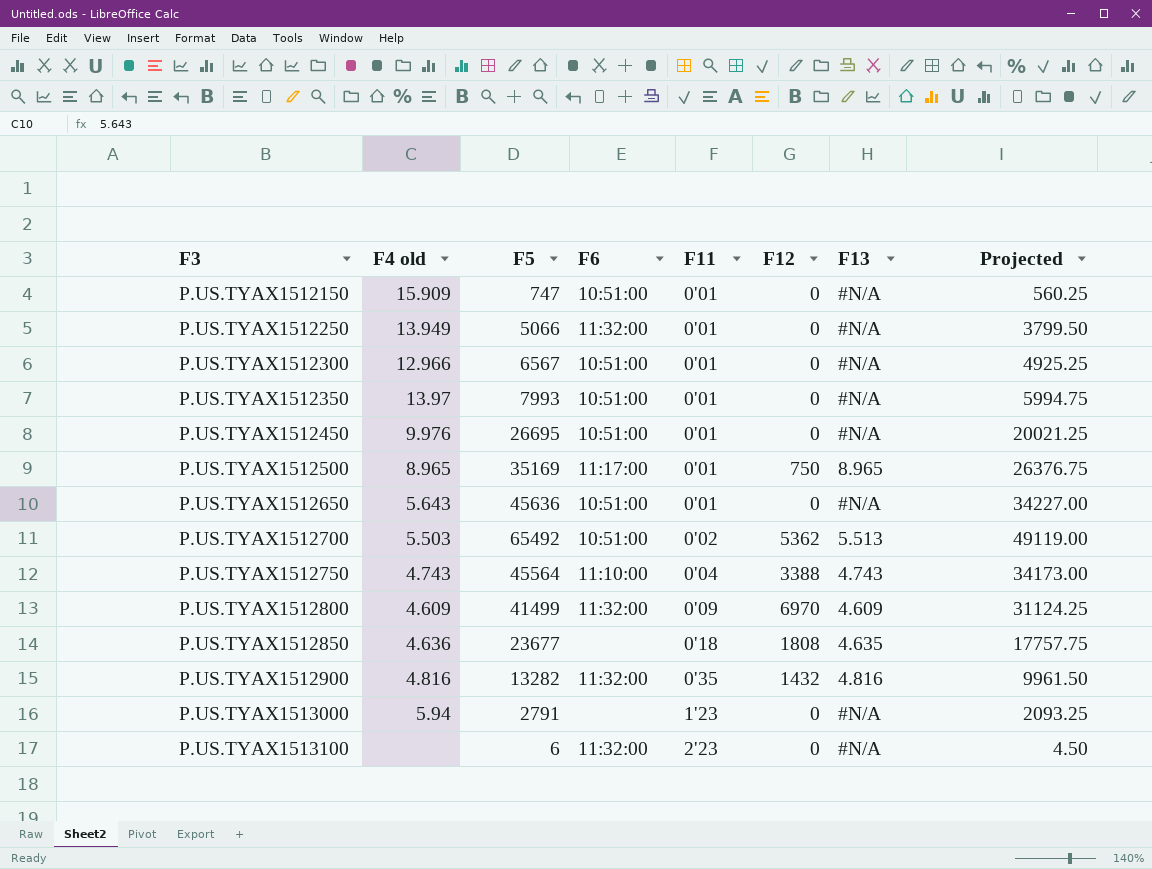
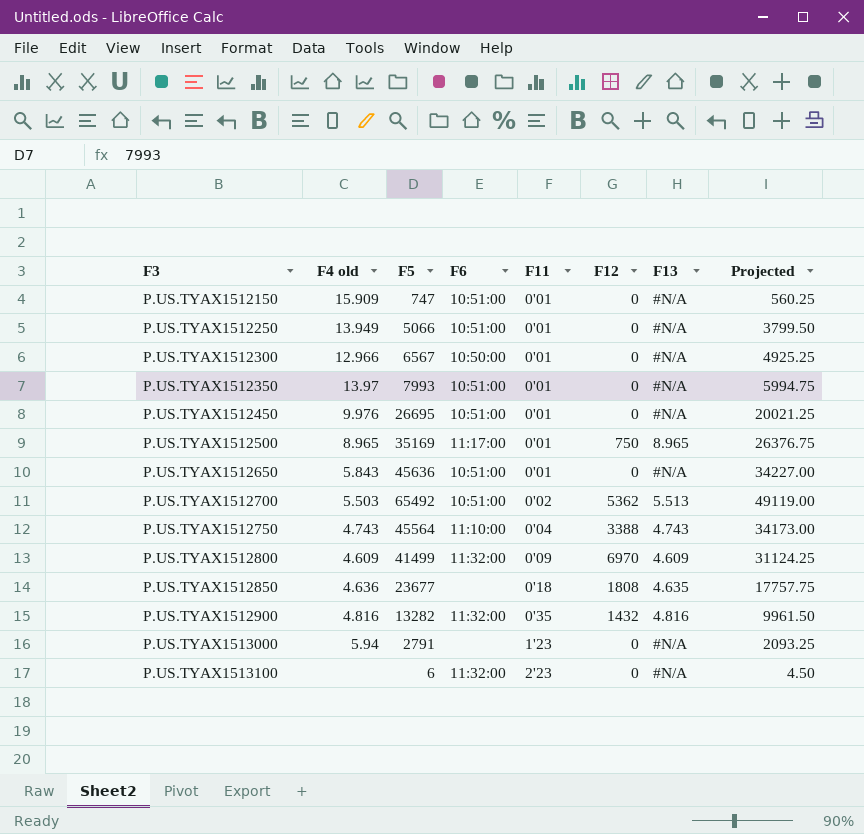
P.US.TYAX1512250 | F6: 11:32:00 -> 10:51:00
P.US.TYAX1512300 | F6: 10:51:00 -> 10:50:00
P.US.TYAX1512650 | F4 old: 5.643 -> 5.843

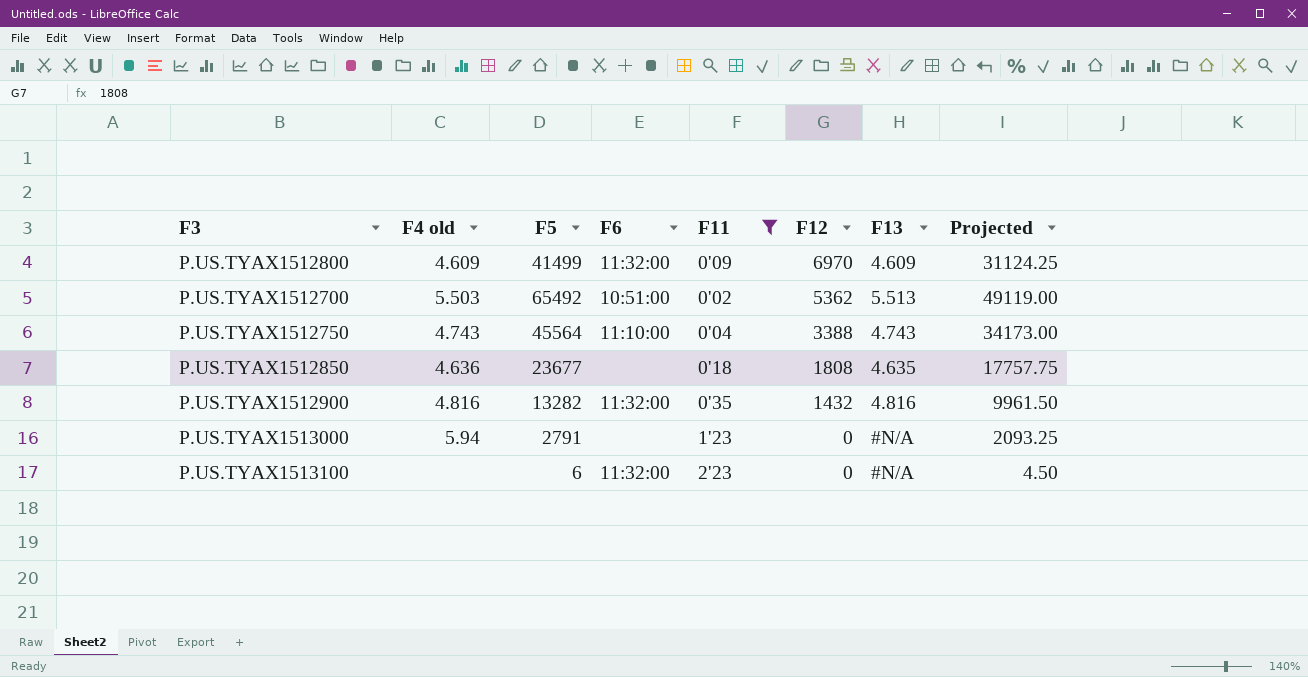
filter: none -> F11 != 0'01
row order: F3 ascending -> F12 descending

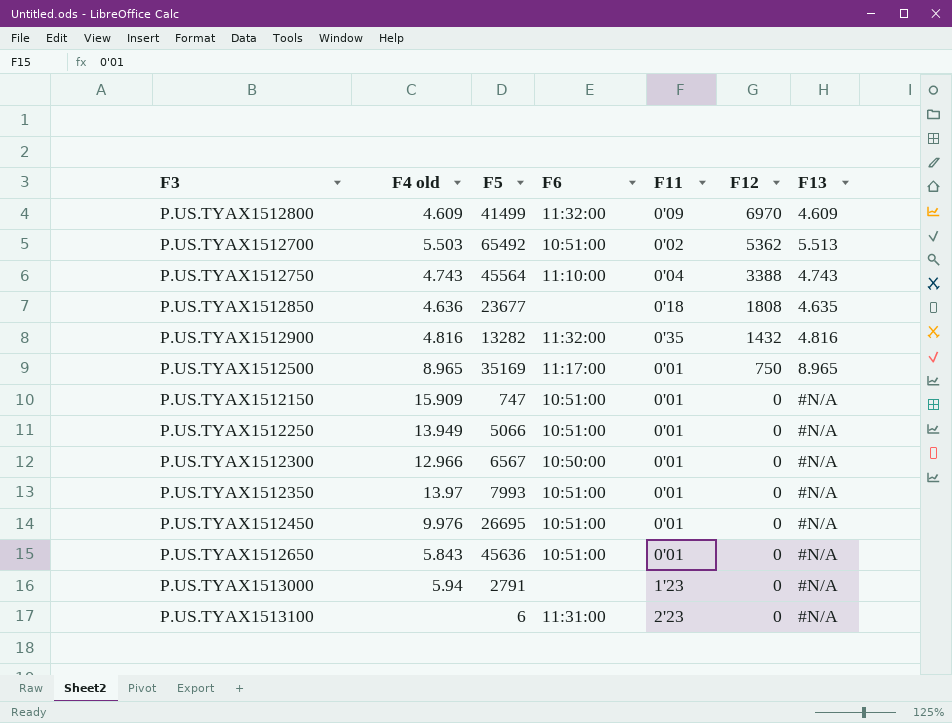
filter: F11 != 0'01 -> none
column Projected | formula: [F5] * 0.75 -> none
P.US.TYAX1513100 | F6: 11:32:00 -> 11:31:00

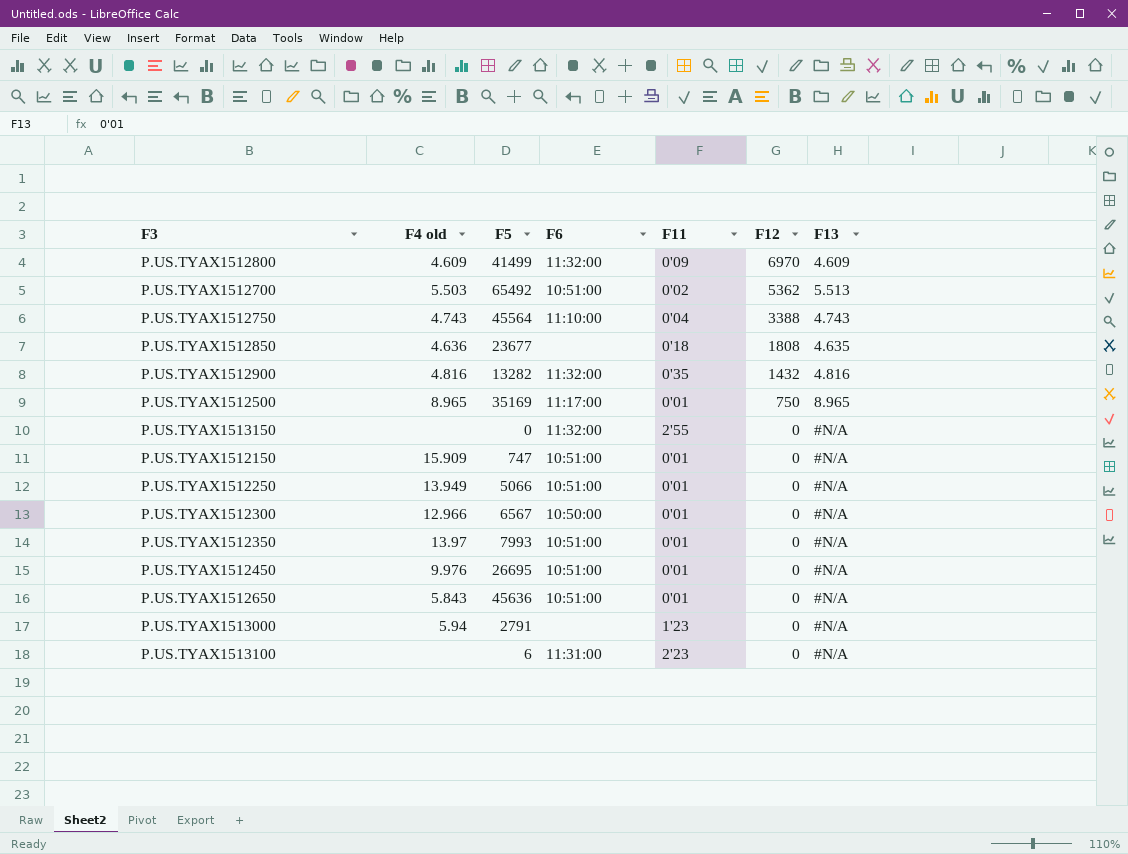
row P.US.TYAX1513150: none -> none | 0 | 11:32:00 | 2'55 | 0 | #N/A

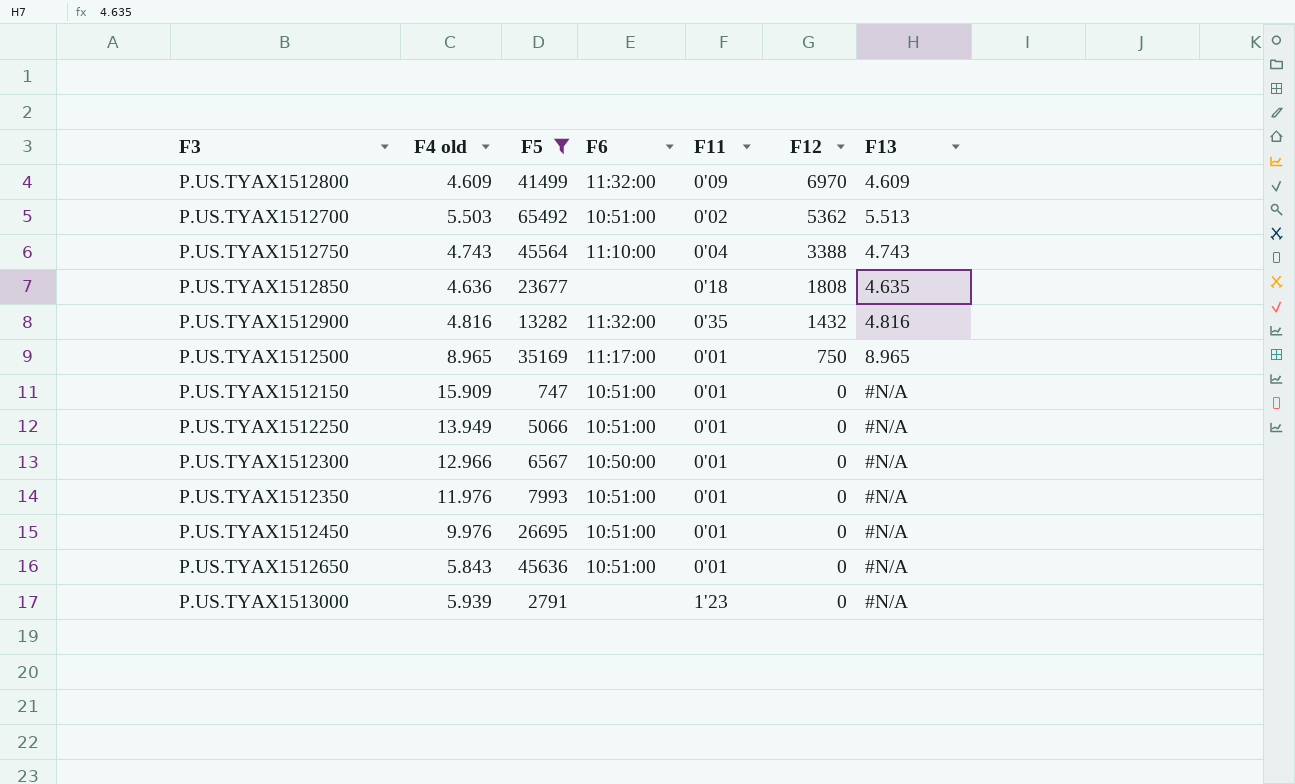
filter: none -> F5 >= 747
P.US.TYAX1512350 | F4 old: 13.97 -> 11.976
P.US.TYAX1513000 | F4 old: 5.94 -> 5.939

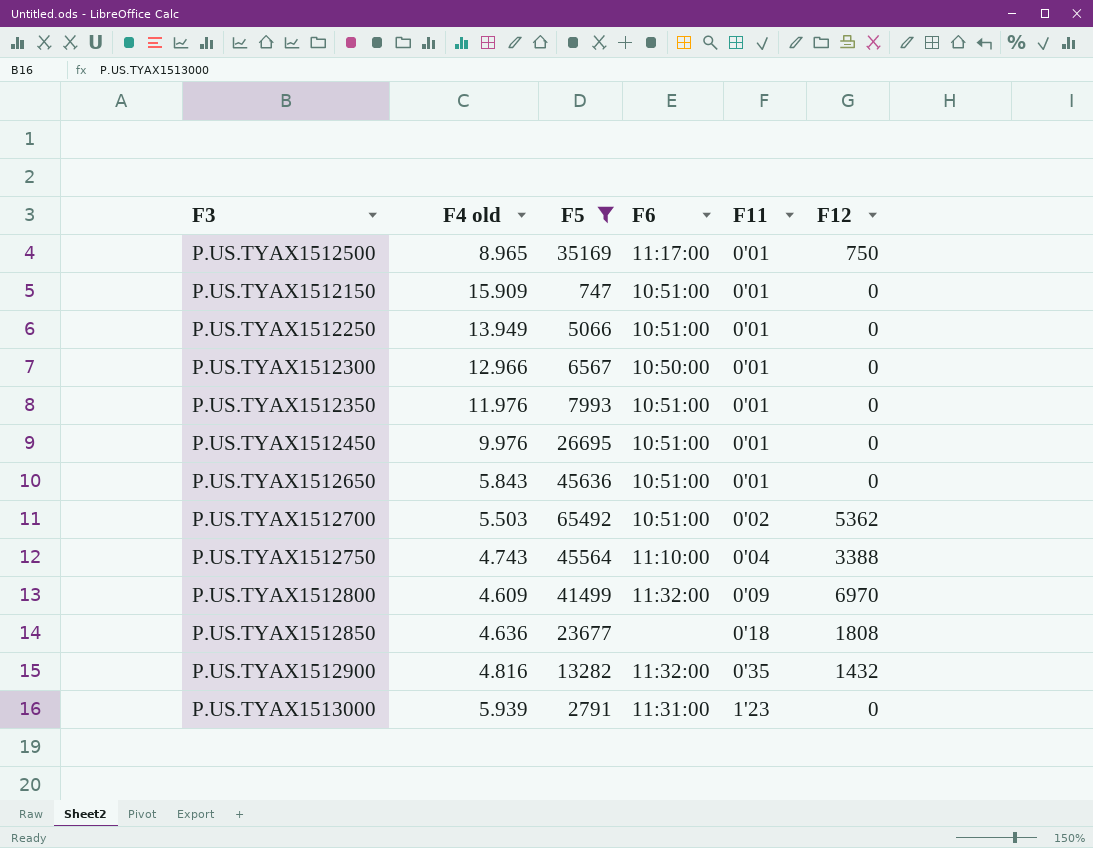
row order: F12 descending -> F11 ascending
column F13 | position: 7 -> none
P.US.TYAX1513000 | F6: none -> 11:31:00

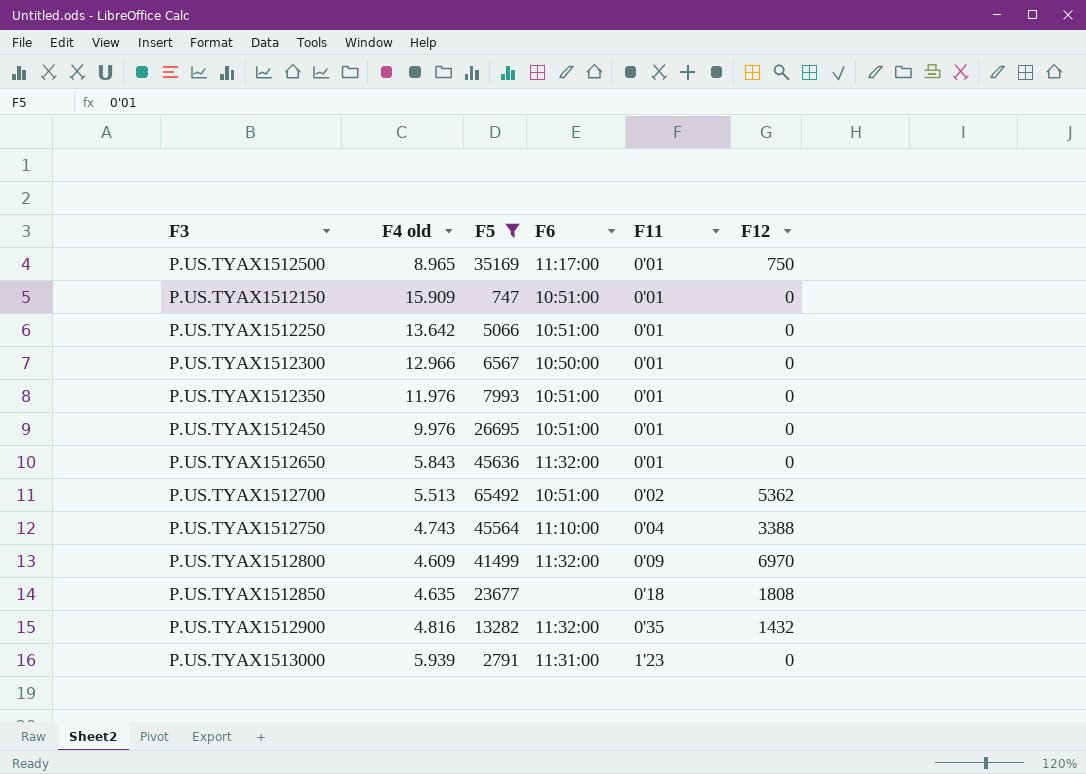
P.US.TYAX1512250 | F4 old: 13.949 -> 13.642
P.US.TYAX1512650 | F6: 10:51:00 -> 11:32:00
P.US.TYAX1512700 | F4 old: 5.503 -> 5.513
P.US.TYAX1512850 | F4 old: 4.636 -> 4.635

